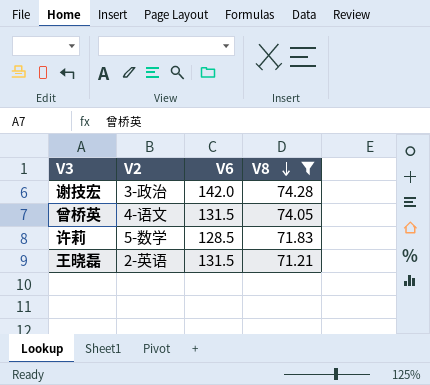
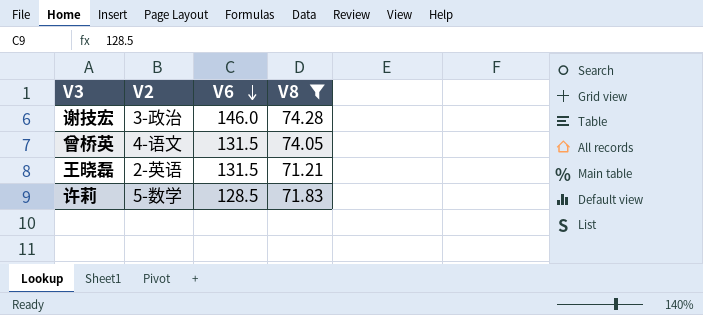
row order: V8 descending -> V6 descending
谢技宏 | V6: 142.0 -> 146.0

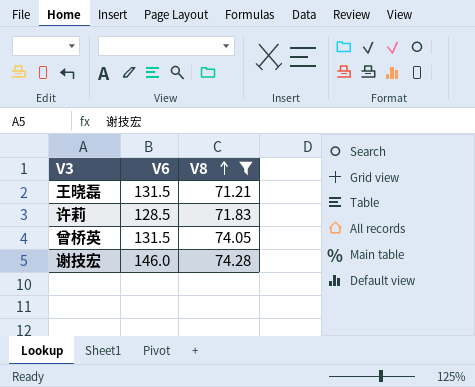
row order: V6 descending -> V8 ascending
column V2 | position: 2 -> none

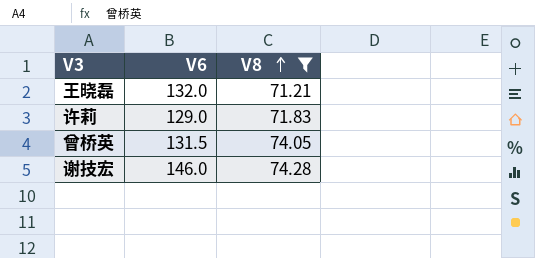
王晓磊 | V6: 131.5 -> 132.0
许莉 | V6: 128.5 -> 129.0

